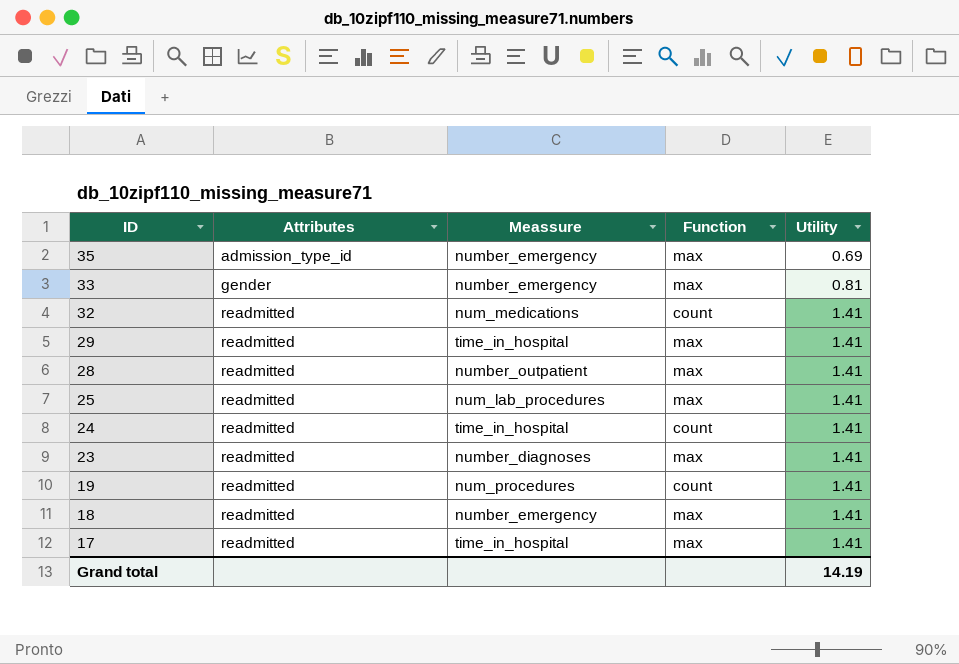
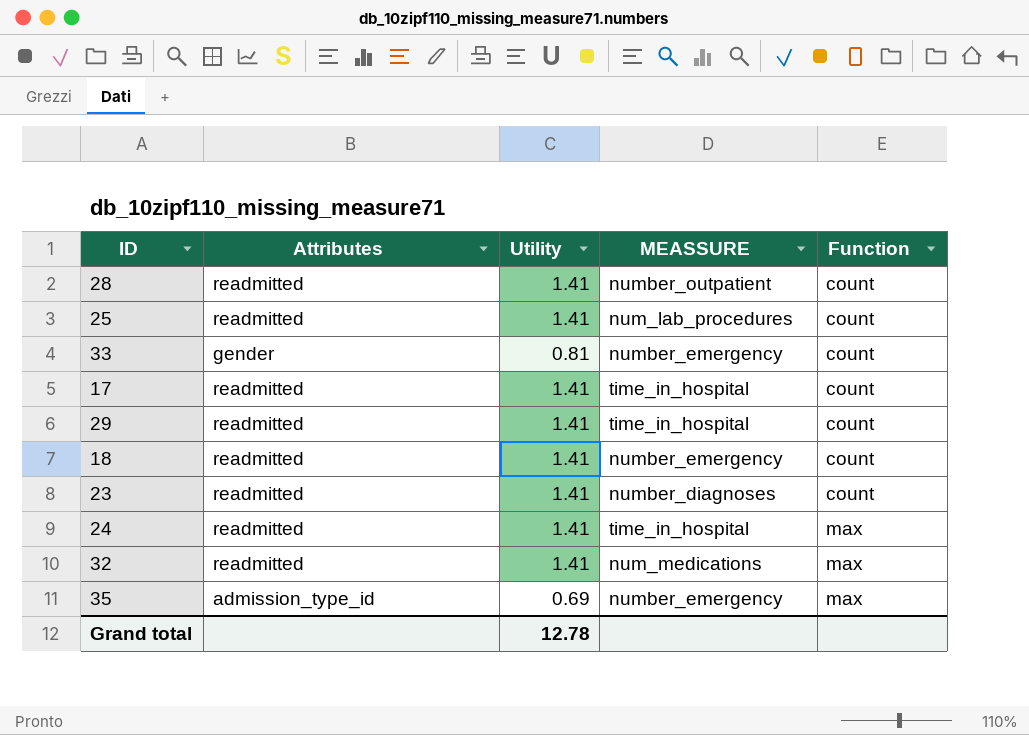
row order: ID descending -> Function ascending
column Utility | position: 5 -> 3
column name: Meassure -> MEASSURE
row 19: readmitted | num_procedures | count | 1.41 -> none
28 | Function: max -> count
25 | Function: max -> count
33 | Function: max -> count
17 | Function: max -> count
29 | Function: max -> count
18 | Function: max -> count
23 | Function: max -> count
24 | Function: count -> max
32 | Function: count -> max
Grand total | Utility: 14.19 -> 12.78

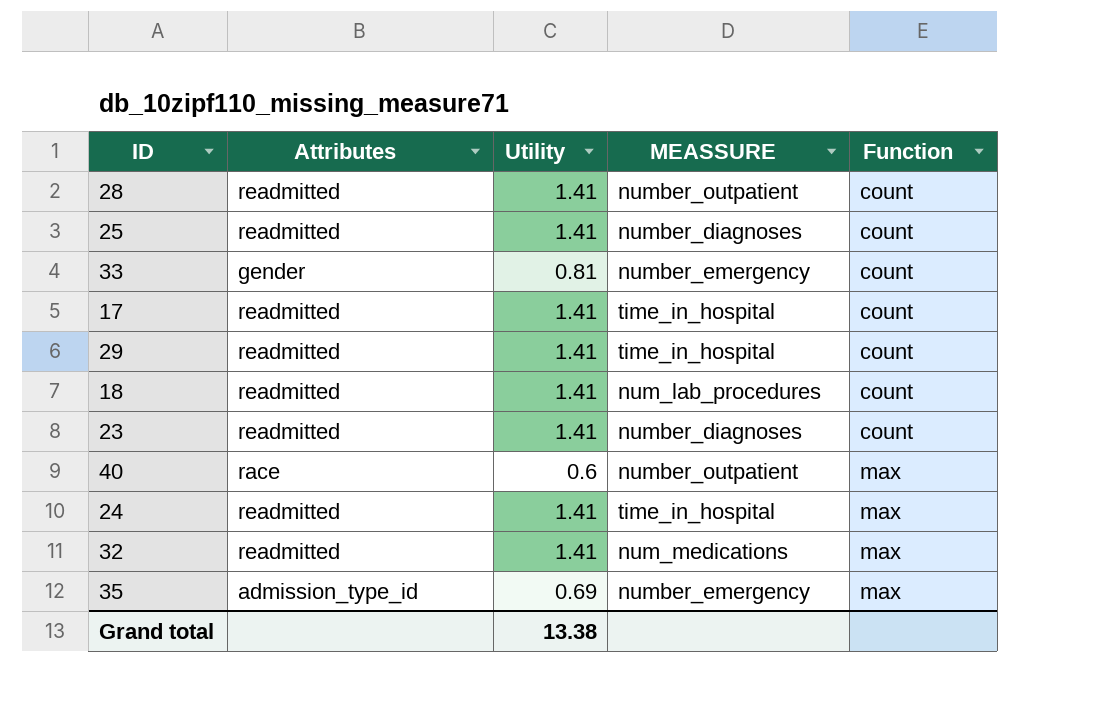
25 | MEASSURE: num_lab_procedures -> number_diagnoses
18 | MEASSURE: number_emergency -> num_lab_procedures
row 40: none -> race | 0.6 | number_outpatient | max
Grand total | Utility: 12.78 -> 13.38

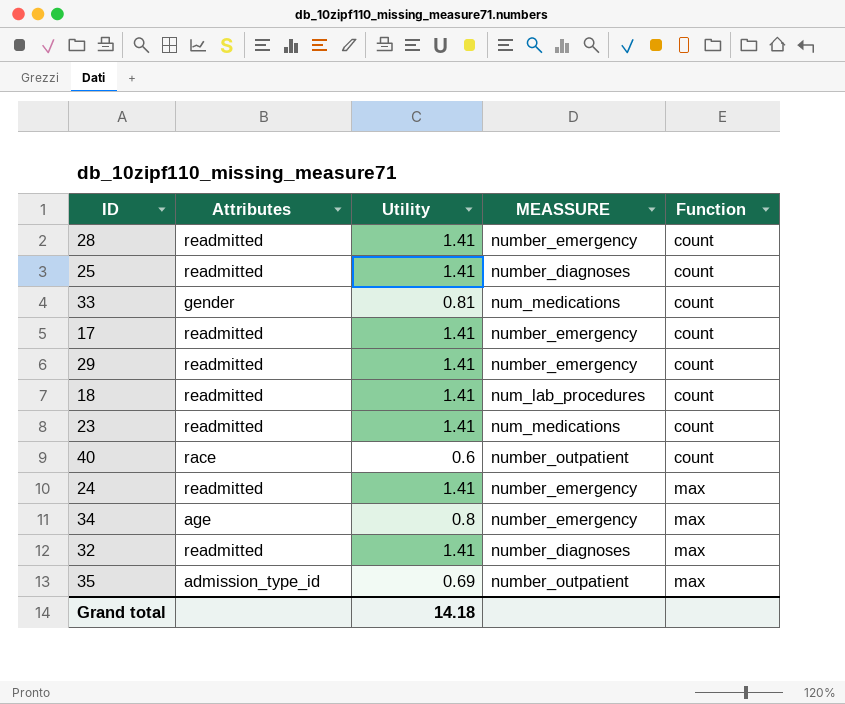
28 | MEASSURE: number_outpatient -> number_emergency
33 | MEASSURE: number_emergency -> num_medications
17 | MEASSURE: time_in_hospital -> number_emergency
29 | MEASSURE: time_in_hospital -> number_emergency
23 | MEASSURE: number_diagnoses -> num_medications
40 | Function: max -> count
24 | MEASSURE: time_in_hospital -> number_emergency
row 34: none -> age | 0.8 | number_emergency | max
32 | MEASSURE: num_medications -> number_diagnoses
35 | MEASSURE: number_emergency -> number_outpatient
Grand total | Utility: 13.38 -> 14.18

